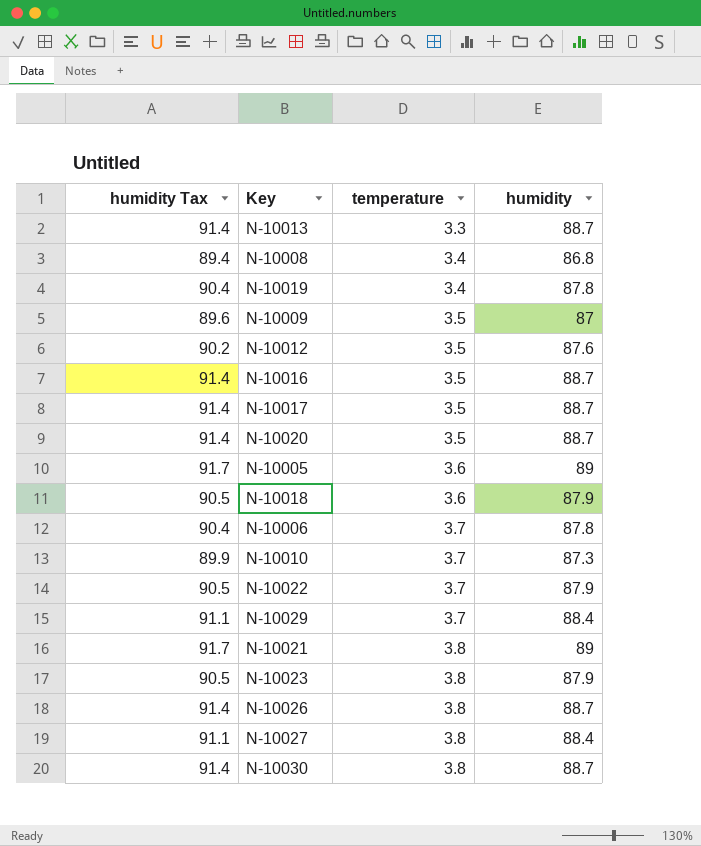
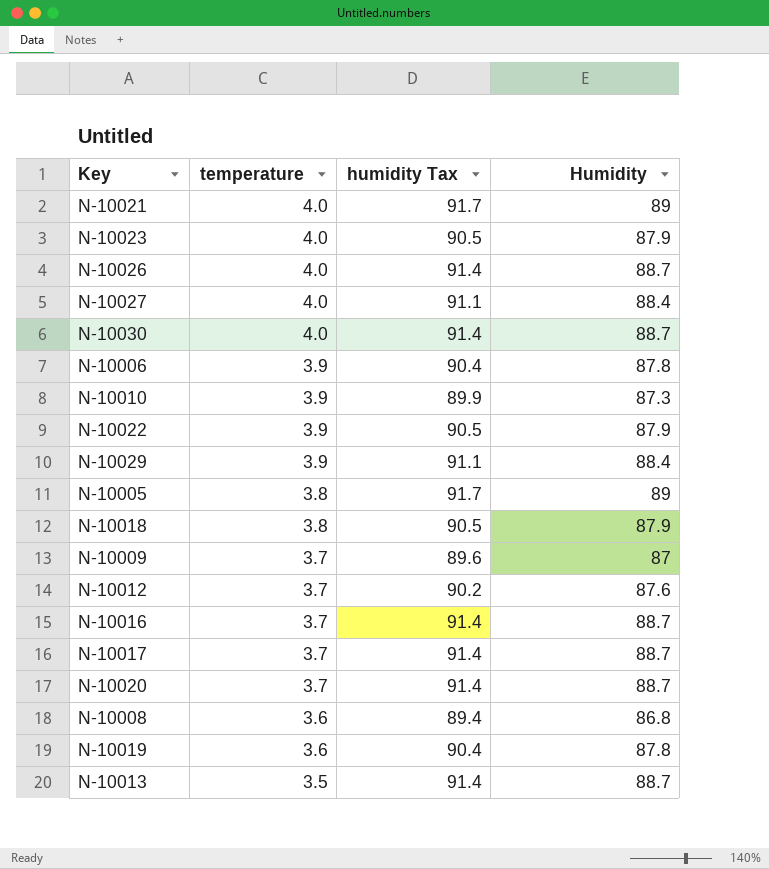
row order: temperature ascending -> temperature descending
column humidity Tax | position: 1 -> 3
column name: humidity -> Humidity
N-10021 | temperature: 3.8 -> 4.0
N-10023 | temperature: 3.8 -> 4.0
N-10026 | temperature: 3.8 -> 4.0
N-10027 | temperature: 3.8 -> 4.0
N-10030 | temperature: 3.8 -> 4.0
N-10006 | temperature: 3.7 -> 3.9
N-10010 | temperature: 3.7 -> 3.9
N-10022 | temperature: 3.7 -> 3.9
N-10029 | temperature: 3.7 -> 3.9
N-10005 | temperature: 3.6 -> 3.8
N-10018 | temperature: 3.6 -> 3.8
N-10009 | temperature: 3.5 -> 3.7
N-10012 | temperature: 3.5 -> 3.7
N-10016 | temperature: 3.5 -> 3.7
N-10017 | temperature: 3.5 -> 3.7
N-10020 | temperature: 3.5 -> 3.7
N-10008 | temperature: 3.4 -> 3.6
N-10019 | temperature: 3.4 -> 3.6
N-10013 | temperature: 3.3 -> 3.5

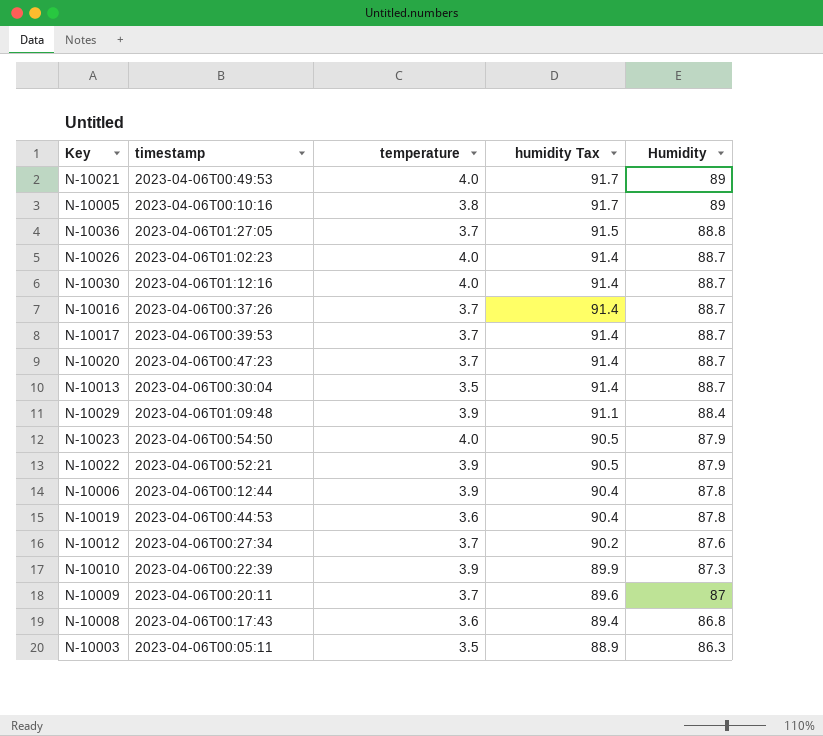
row order: temperature descending -> humidity Tax descending
column timestamp | position: none -> 2
row N-10027: 4.0 | 91.1 | 88.4 -> none
row N-10018: 3.8 | 90.5 | 87.9 -> none
row N-10036: none -> 2023-04-06T01:27:05 | 3.7 | 91.5 | 88.8
row N-10003: none -> 2023-04-06T00:05:11 | 3.5 | 88.9 | 86.3

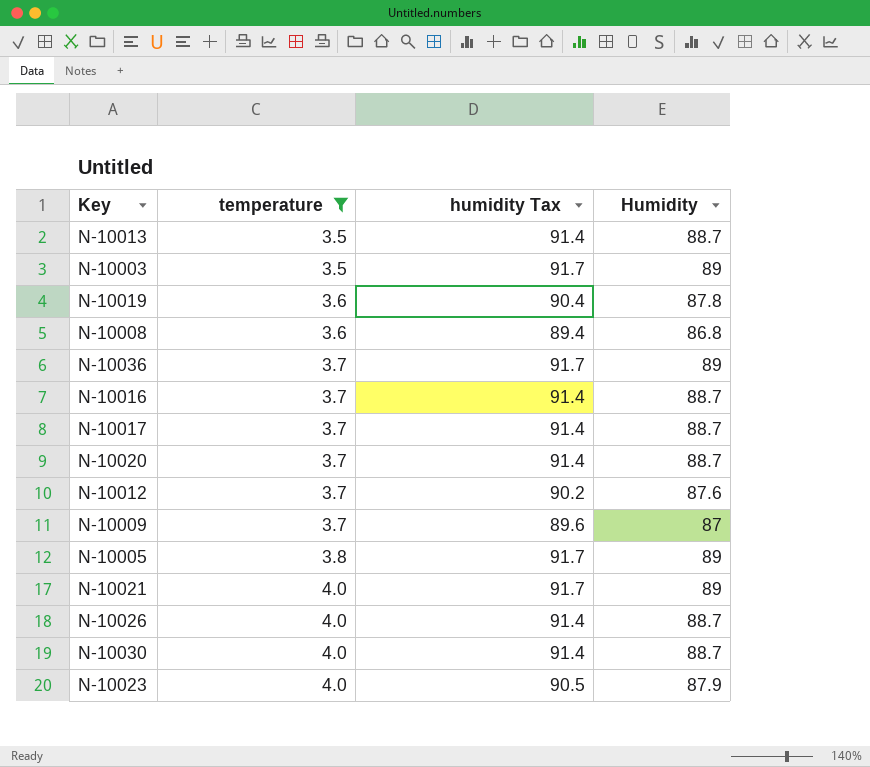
filter: none -> temperature != 3.9
row order: humidity Tax descending -> temperature ascending
column timestamp | position: 2 -> none
N-10003 | humidity Tax: 88.9 -> 91.7
N-10003 | Humidity: 86.3 -> 89
N-10036 | humidity Tax: 91.5 -> 91.7
N-10036 | Humidity: 88.8 -> 89

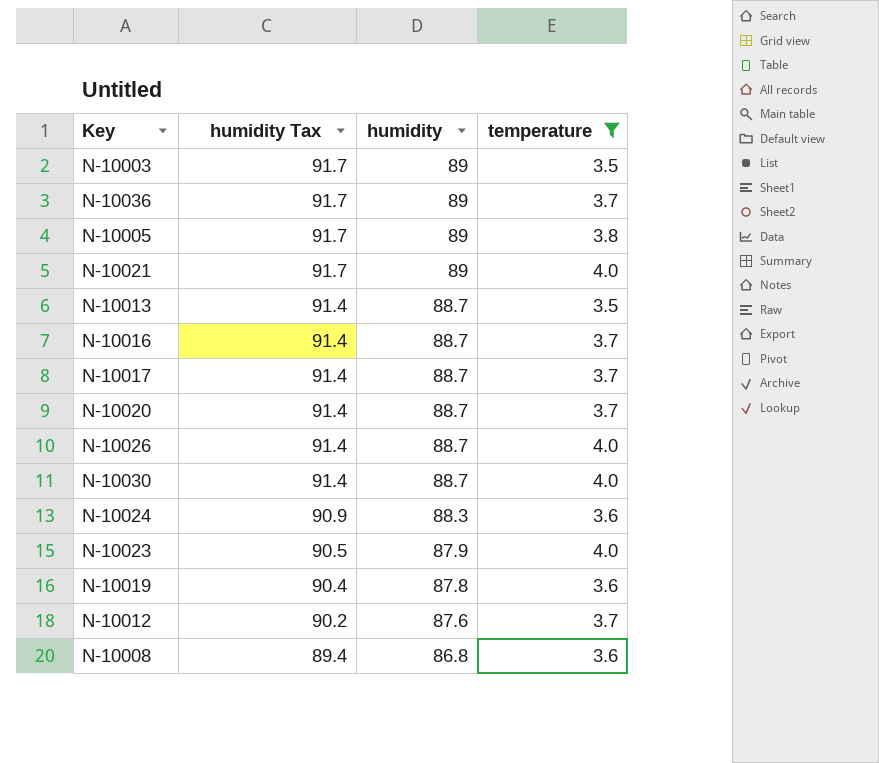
row order: temperature ascending -> humidity Tax descending
column name: Humidity -> humidity
column temperature | position: 2 -> 4
row N-10009: 3.7 | 89.6 | 87 -> none
row N-10024: none -> 90.9 | 88.3 | 3.6

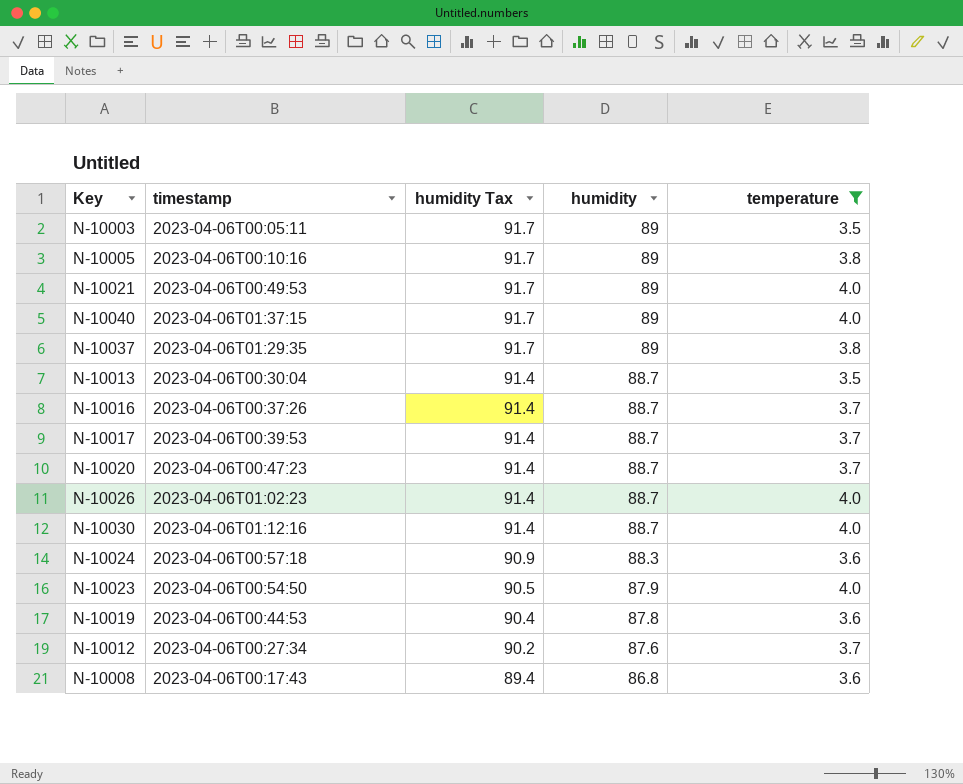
column timestamp | position: none -> 2
row N-10036: 91.7 | 89 | 3.7 -> none
row N-10040: none -> 2023-04-06T01:37:15 | 91.7 | 89 | 4.0
row N-10037: none -> 2023-04-06T01:29:35 | 91.7 | 89 | 3.8

